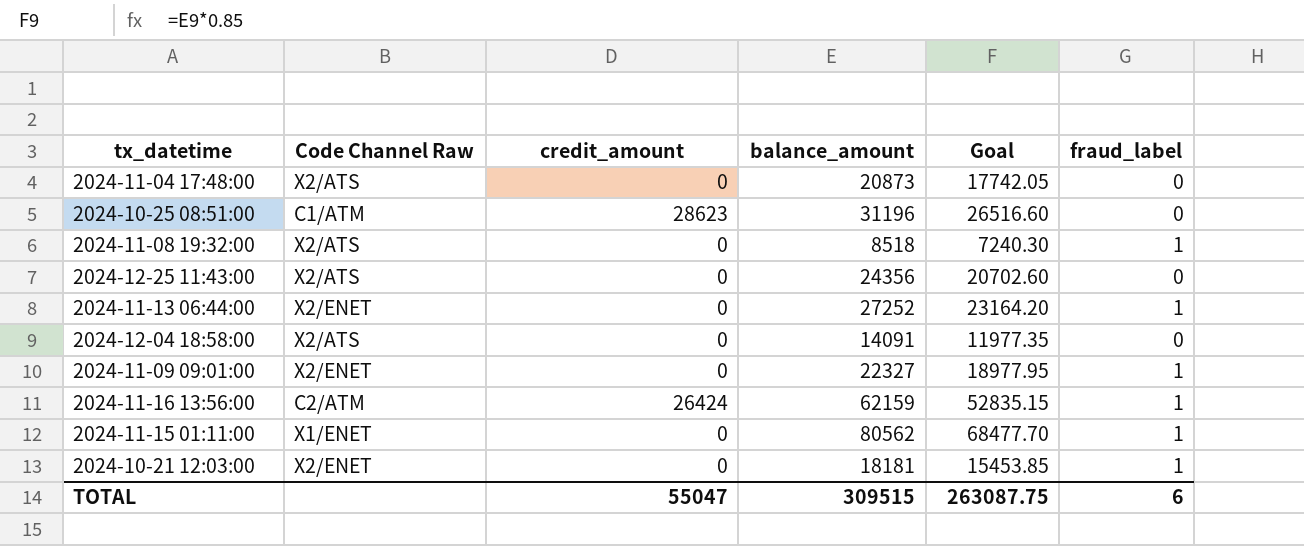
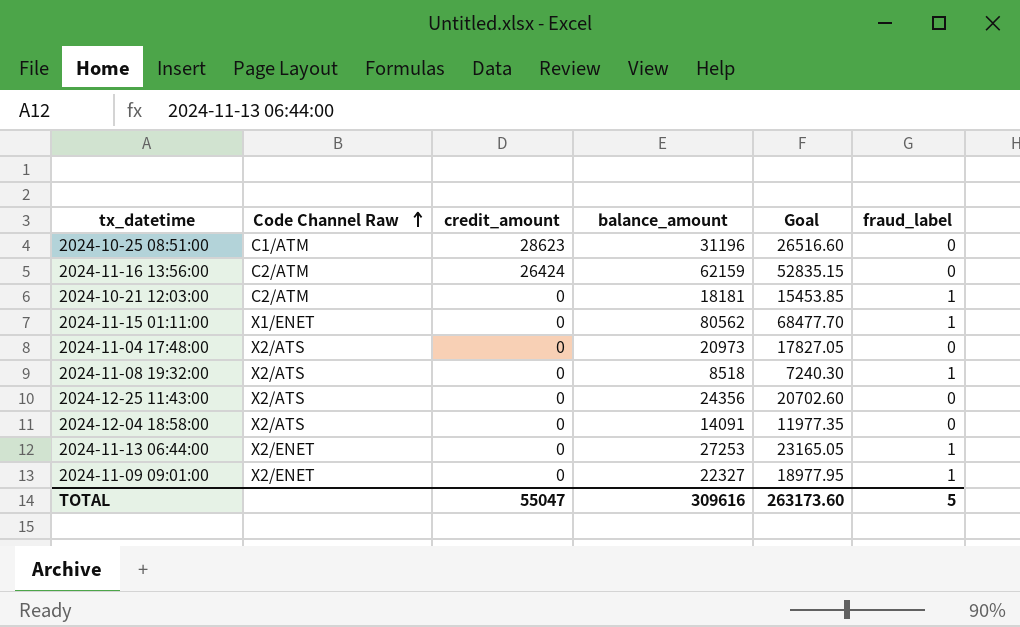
row order: none -> Code Channel Raw ascending
2024-11-16 13:56:00 | fraud_label: 1 -> 0
2024-10-21 12:03:00 | Code Channel Raw: X2/ENET -> C2/ATM
2024-11-04 17:48:00 | balance_amount: 20873 -> 20973
2024-11-04 17:48:00 | Goal: 17742.05 -> 17827.05
2024-11-13 06:44:00 | balance_amount: 27252 -> 27253
2024-11-13 06:44:00 | Goal: 23164.20 -> 23165.05
TOTAL | balance_amount: 309515 -> 309616
TOTAL | Goal: 263087.75 -> 263173.60
TOTAL | fraud_label: 6 -> 5

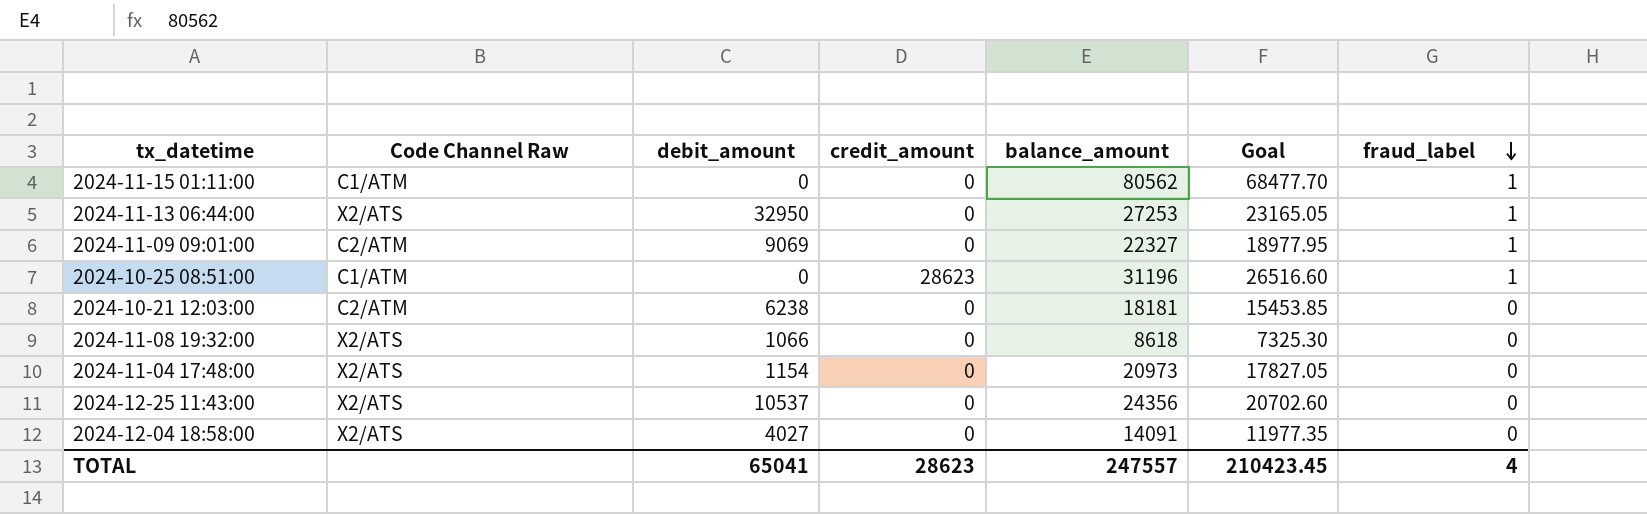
row order: Code Channel Raw ascending -> fraud_label descending
column debit_amount | position: none -> 3
row 2024-11-16 13:56:00: C2/ATM | 26424 | 62159 | 52835.15 | 0 -> none
2024-11-15 01:11:00 | Code Channel Raw: X1/ENET -> C1/ATM
2024-11-13 06:44:00 | Code Channel Raw: X2/ENET -> X2/ATS
2024-11-09 09:01:00 | Code Channel Raw: X2/ENET -> C2/ATM
2024-10-25 08:51:00 | fraud_label: 0 -> 1
2024-10-21 12:03:00 | fraud_label: 1 -> 0
2024-11-08 19:32:00 | balance_amount: 8518 -> 8618
2024-11-08 19:32:00 | Goal: 7240.30 -> 7325.30
2024-11-08 19:32:00 | fraud_label: 1 -> 0
TOTAL | credit_amount: 55047 -> 28623
TOTAL | balance_amount: 309616 -> 247557
TOTAL | Goal: 263173.60 -> 210423.45
TOTAL | fraud_label: 5 -> 4

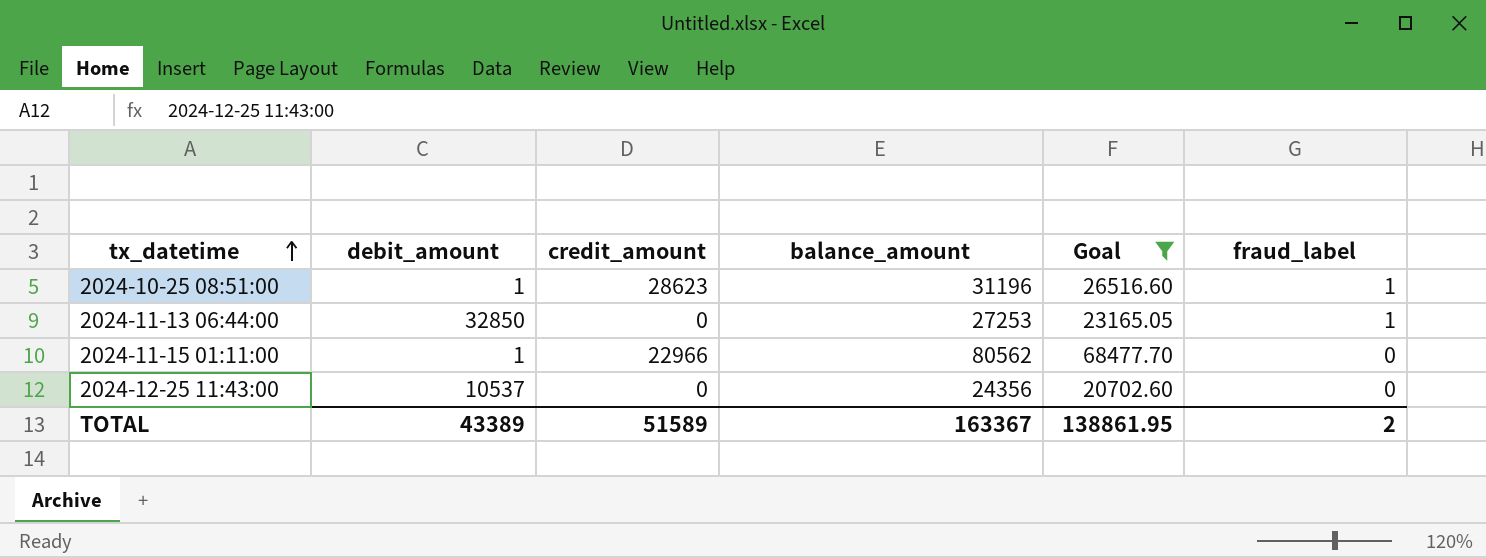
filter: none -> Goal >= 20702.60
row order: fraud_label descending -> tx_datetime ascending
column Code Channel Raw | position: 2 -> none
2024-10-25 08:51:00 | debit_amount: 0 -> 1
2024-11-13 06:44:00 | debit_amount: 32950 -> 32850
2024-11-15 01:11:00 | debit_amount: 0 -> 1
2024-11-15 01:11:00 | credit_amount: 0 -> 22966
2024-11-15 01:11:00 | fraud_label: 1 -> 0
TOTAL | debit_amount: 65041 -> 43389
TOTAL | credit_amount: 28623 -> 51589
TOTAL | balance_amount: 247557 -> 163367
TOTAL | Goal: 210423.45 -> 138861.95
TOTAL | fraud_label: 4 -> 2

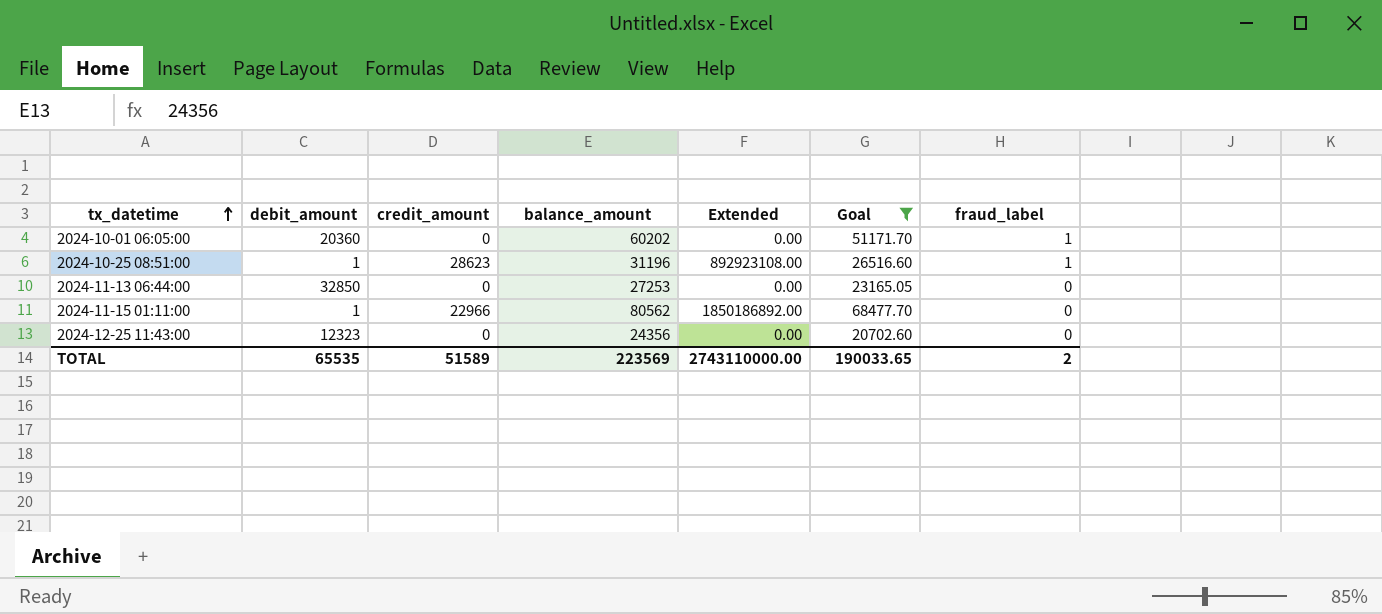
column Extended | formula: none -> [credit_amount] * [balance_amount]
row 2024-10-01 06:05:00: none -> 20360 | 0 | 60202 | 0.00 | 51171.70 | 1
2024-11-13 06:44:00 | fraud_label: 1 -> 0
2024-12-25 11:43:00 | debit_amount: 10537 -> 12323
TOTAL | debit_amount: 43389 -> 65535
TOTAL | balance_amount: 163367 -> 223569
TOTAL | Goal: 138861.95 -> 190033.65

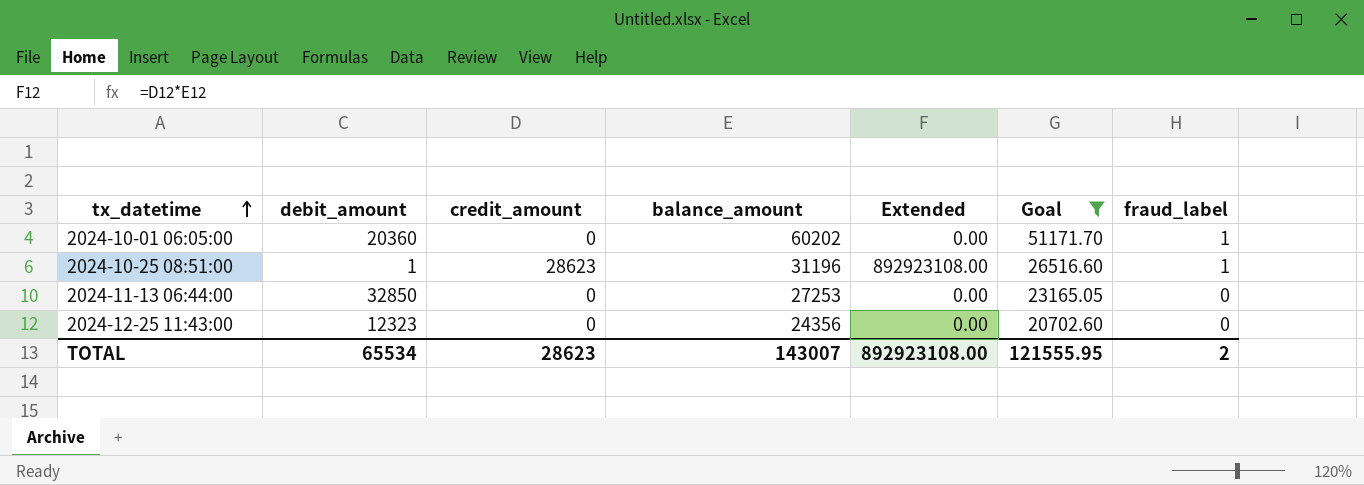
row 2024-11-15 01:11:00: 1 | 22966 | 80562 | 1850186892.00 | 68477.70 | 0 -> none
TOTAL | debit_amount: 65535 -> 65534
TOTAL | credit_amount: 51589 -> 28623
TOTAL | balance_amount: 223569 -> 143007
TOTAL | Extended: 2743110000.00 -> 892923108.00
TOTAL | Goal: 190033.65 -> 121555.95

